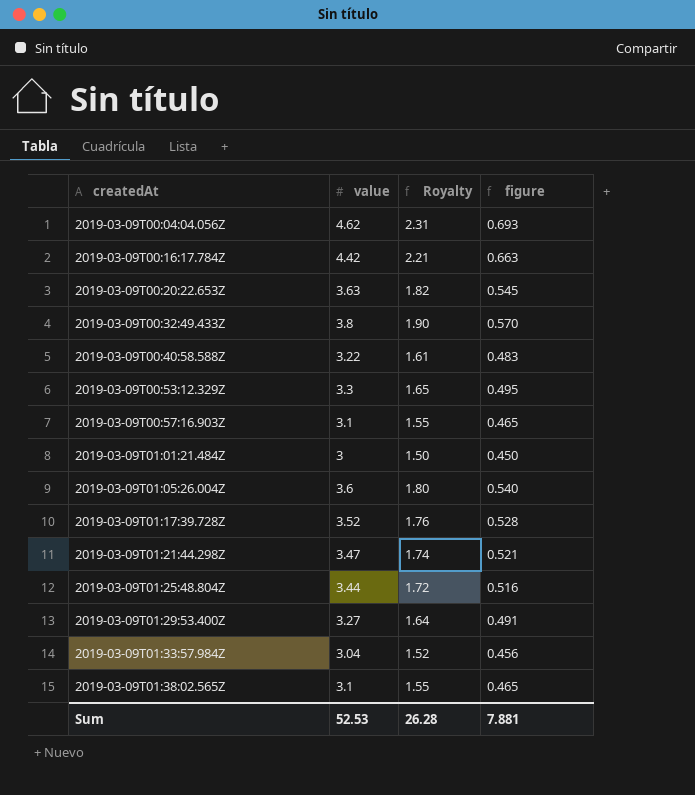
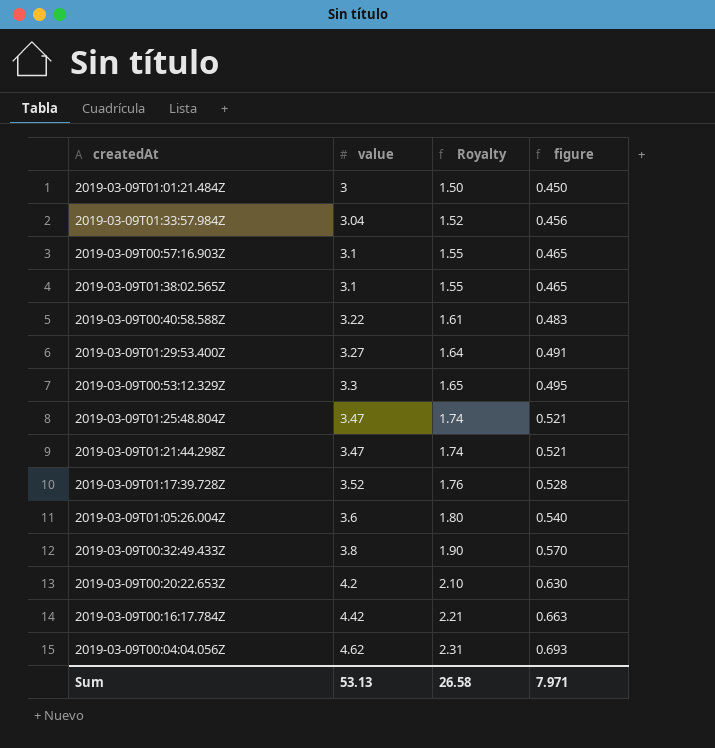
row order: createdAt ascending -> value ascending
2019-03-09T01:25:48.804Z | value: 3.44 -> 3.47
2019-03-09T01:25:48.804Z | Royalty: 1.72 -> 1.74
2019-03-09T01:25:48.804Z | figure: 0.516 -> 0.521
2019-03-09T00:20:22.653Z | value: 3.63 -> 4.2
2019-03-09T00:20:22.653Z | Royalty: 1.82 -> 2.10
2019-03-09T00:20:22.653Z | figure: 0.545 -> 0.630
Sum | value: 52.53 -> 53.13
Sum | Royalty: 26.28 -> 26.58
Sum | figure: 7.881 -> 7.971

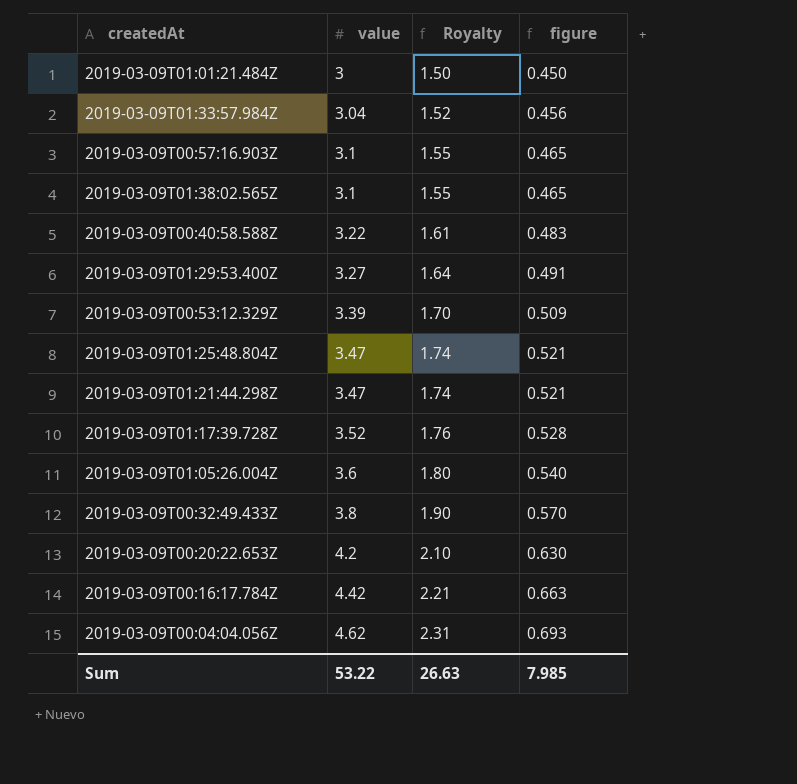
2019-03-09T00:53:12.329Z | value: 3.3 -> 3.39
2019-03-09T00:53:12.329Z | Royalty: 1.65 -> 1.70
2019-03-09T00:53:12.329Z | figure: 0.495 -> 0.509
Sum | value: 53.13 -> 53.22
Sum | Royalty: 26.58 -> 26.63
Sum | figure: 7.971 -> 7.985

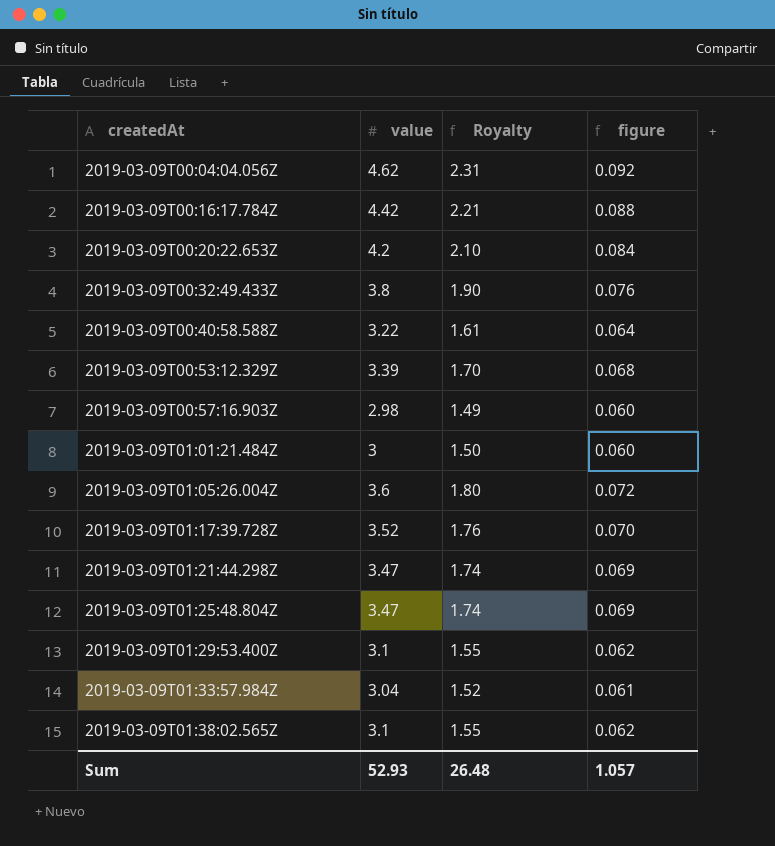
row order: value ascending -> createdAt ascending
column figure | formula: [value] * 0.15 -> [value] * 0.02
2019-03-09T00:57:16.903Z | value: 3.1 -> 2.98
2019-03-09T00:57:16.903Z | Royalty: 1.55 -> 1.49
2019-03-09T01:29:53.400Z | value: 3.27 -> 3.1
2019-03-09T01:29:53.400Z | Royalty: 1.64 -> 1.55
Sum | value: 53.22 -> 52.93
Sum | Royalty: 26.63 -> 26.48
Sum | figure: 7.985 -> 1.057

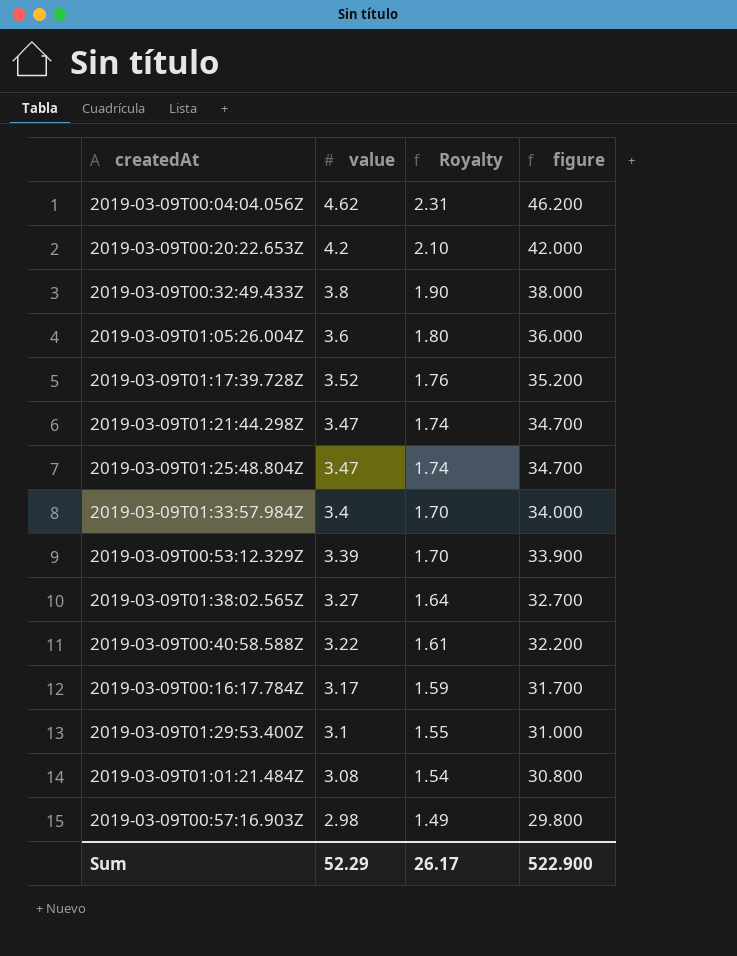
row order: createdAt ascending -> value descending
column figure | formula: [value] * 0.02 -> [value] * 10
2019-03-09T01:33:57.984Z | value: 3.04 -> 3.4
2019-03-09T01:33:57.984Z | Royalty: 1.52 -> 1.70
2019-03-09T01:38:02.565Z | value: 3.1 -> 3.27
2019-03-09T01:38:02.565Z | Royalty: 1.55 -> 1.64
2019-03-09T00:16:17.784Z | value: 4.42 -> 3.17
2019-03-09T00:16:17.784Z | Royalty: 2.21 -> 1.59
2019-03-09T01:01:21.484Z | value: 3 -> 3.08
2019-03-09T01:01:21.484Z | Royalty: 1.50 -> 1.54
Sum | value: 52.93 -> 52.29
Sum | Royalty: 26.48 -> 26.17
Sum | figure: 1.057 -> 522.900

